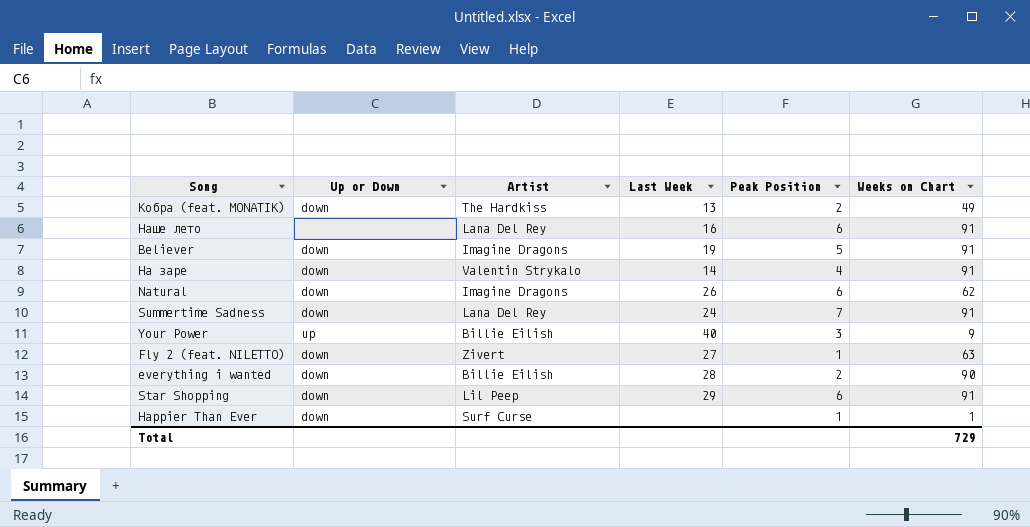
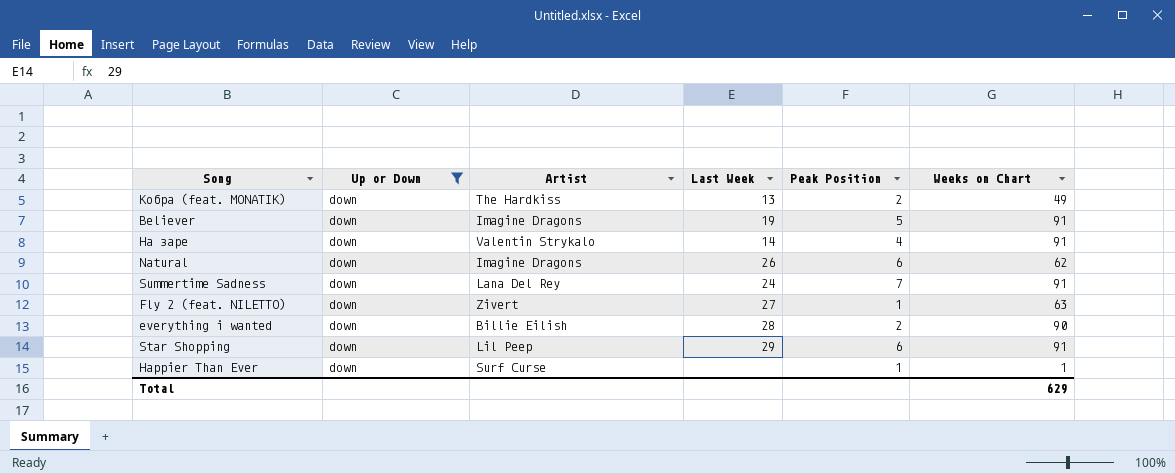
filter: none -> Up or Down = down
Total | Weeks on Chart: 729 -> 629

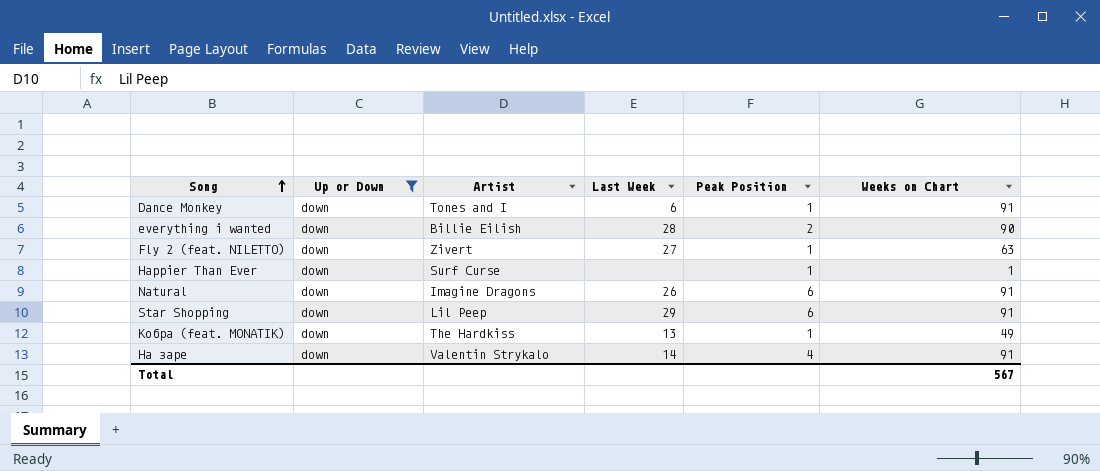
row order: none -> Song ascending
row Believer: down | Imagine Dragons | 19 | 5 | 91 -> none
row Summertime Sadness: down | Lana Del Rey | 24 | 7 | 91 -> none
row Dance Monkey: none -> down | Tones and I | 6 | 1 | 91
Natural | Weeks on Chart: 62 -> 91
Кобра (feat. MONATIK) | Peak Position: 2 -> 1
Total | Weeks on Chart: 629 -> 567

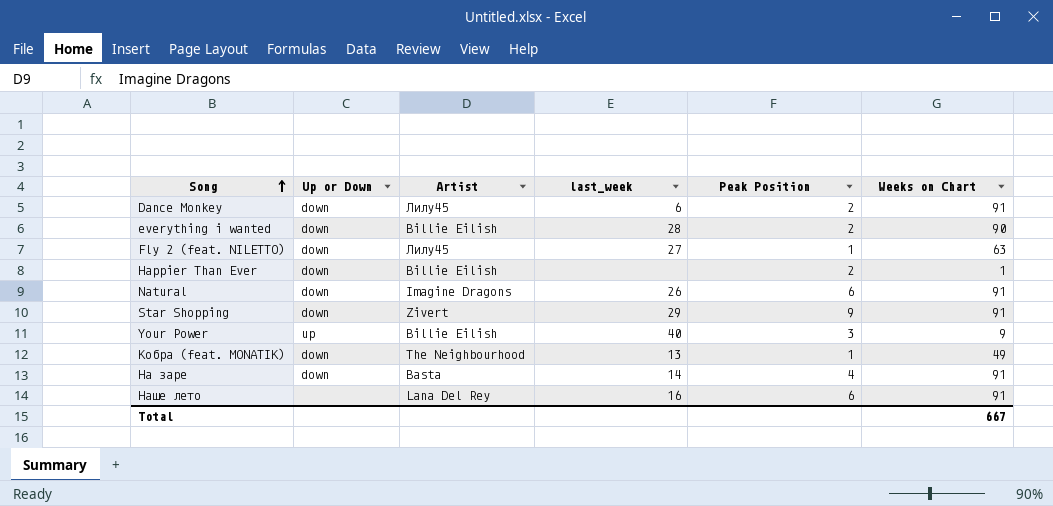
filter: Up or Down = down -> none
column name: Last Week -> last_week
Dance Monkey | Artist: Tones and I -> Лилу45
Dance Monkey | Peak Position: 1 -> 2
Fly 2 (feat. NILETTO) | Artist: Zivert -> Лилу45
Happier Than Ever | Artist: Surf Curse -> Billie Eilish
Happier Than Ever | Peak Position: 1 -> 2
Star Shopping | Artist: Lil Peep -> Zivert
Star Shopping | Peak Position: 6 -> 9
Кобра (feat. MONATIK) | Artist: The Hardkiss -> The Neighbourhood
На заре | Artist: Valentin Strykalo -> Basta
Total | Weeks on Chart: 567 -> 667

